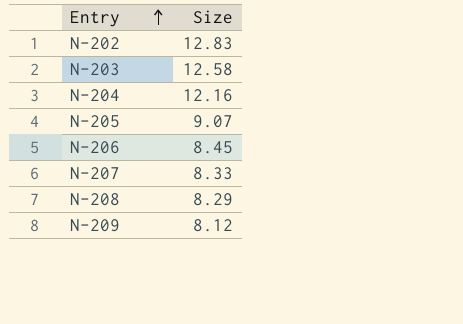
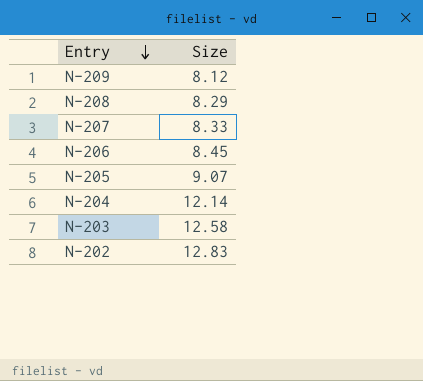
row order: Entry ascending -> Entry descending
N-204 | Size: 12.16 -> 12.14

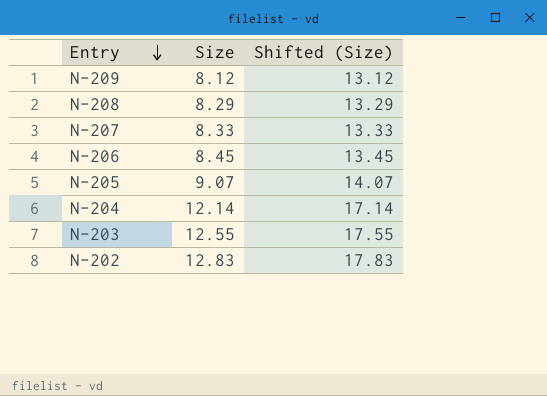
column Shifted (Size) | formula: none -> [Size] + 5
N-203 | Size: 12.58 -> 12.55

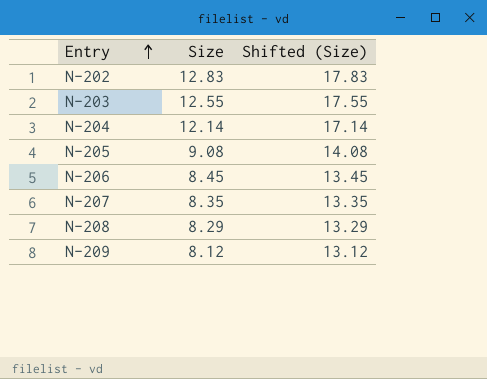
row order: Entry descending -> Entry ascending
N-205 | Size: 9.07 -> 9.08
N-205 | Shifted (Size): 14.07 -> 14.08
N-207 | Size: 8.33 -> 8.35
N-207 | Shifted (Size): 13.33 -> 13.35

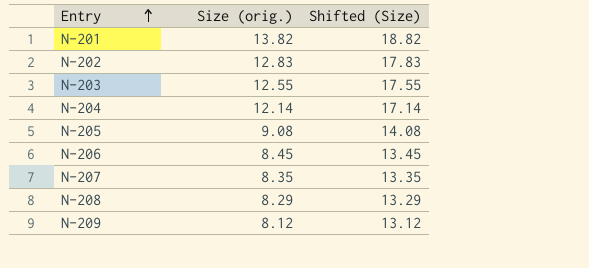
column name: Size -> Size (orig.)
row N-201: none -> 13.82 | 18.82

